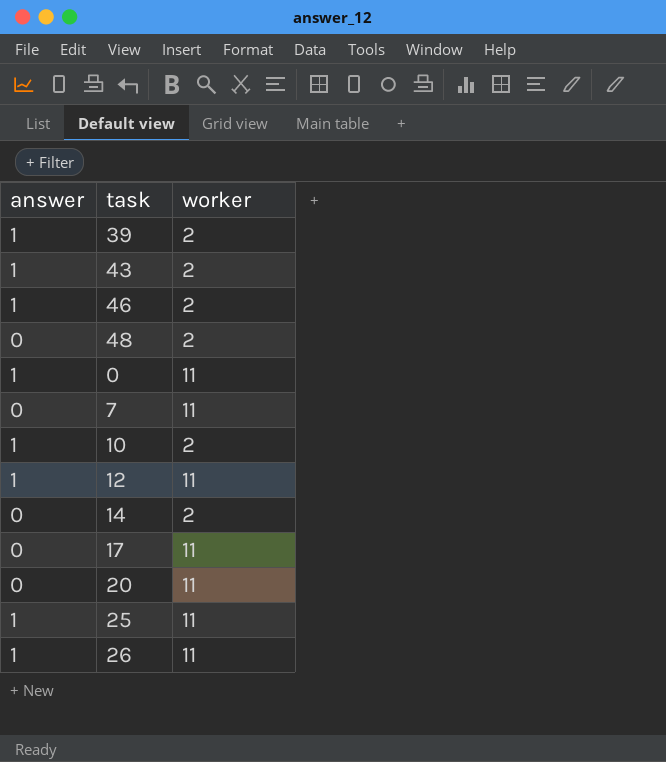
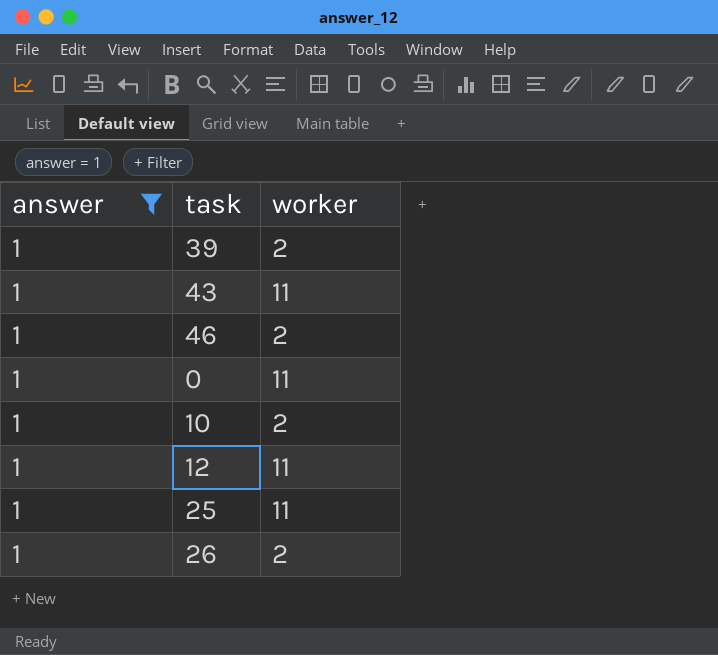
filter: none -> answer = 1
43 | worker: 2 -> 11
26 | worker: 11 -> 2

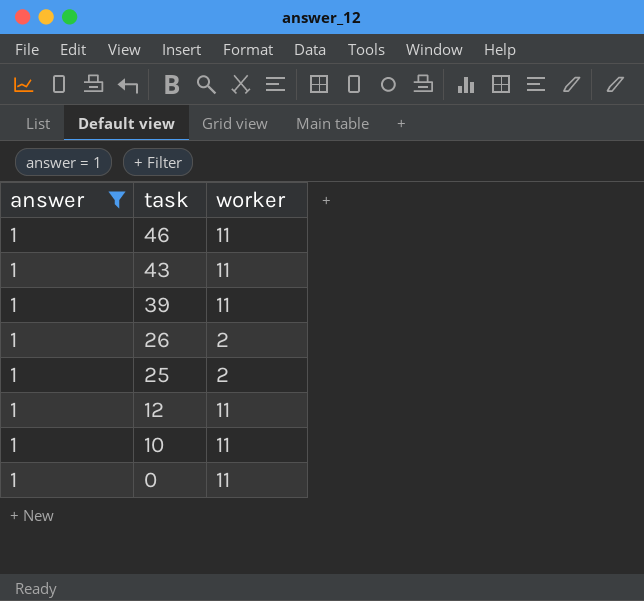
row order: none -> task descending
46 | worker: 2 -> 11
39 | worker: 2 -> 11
25 | worker: 11 -> 2
10 | worker: 2 -> 11

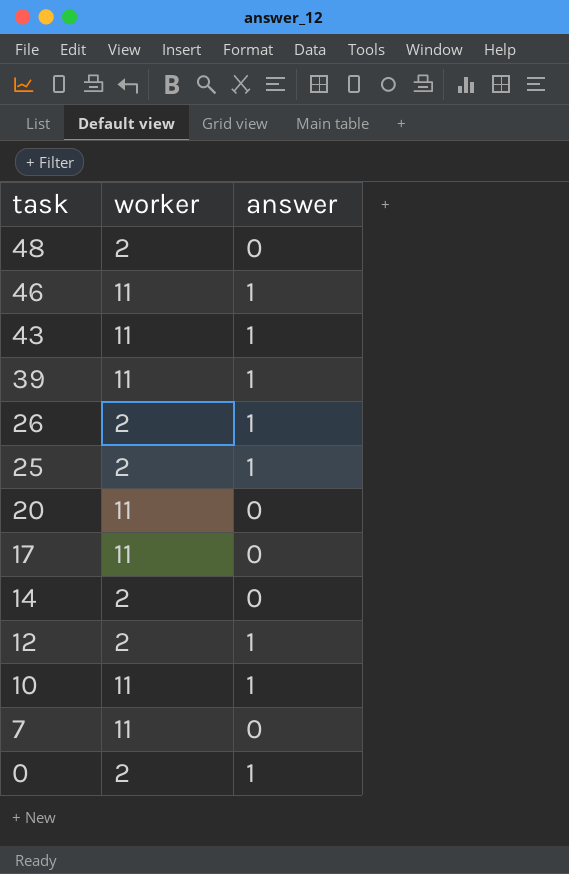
filter: answer = 1 -> none
column answer | position: 1 -> 3
12 | worker: 11 -> 2
0 | worker: 11 -> 2

